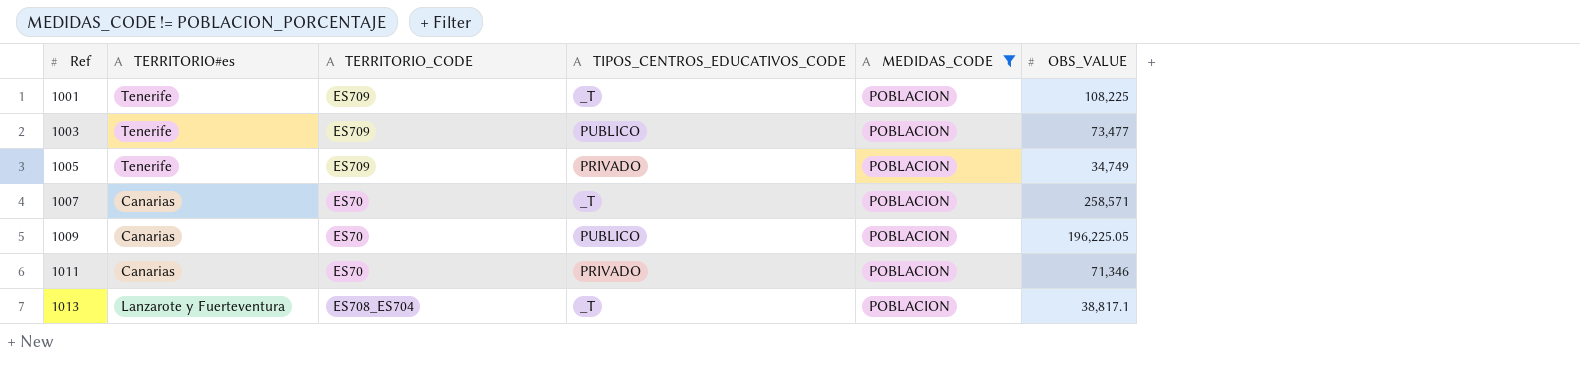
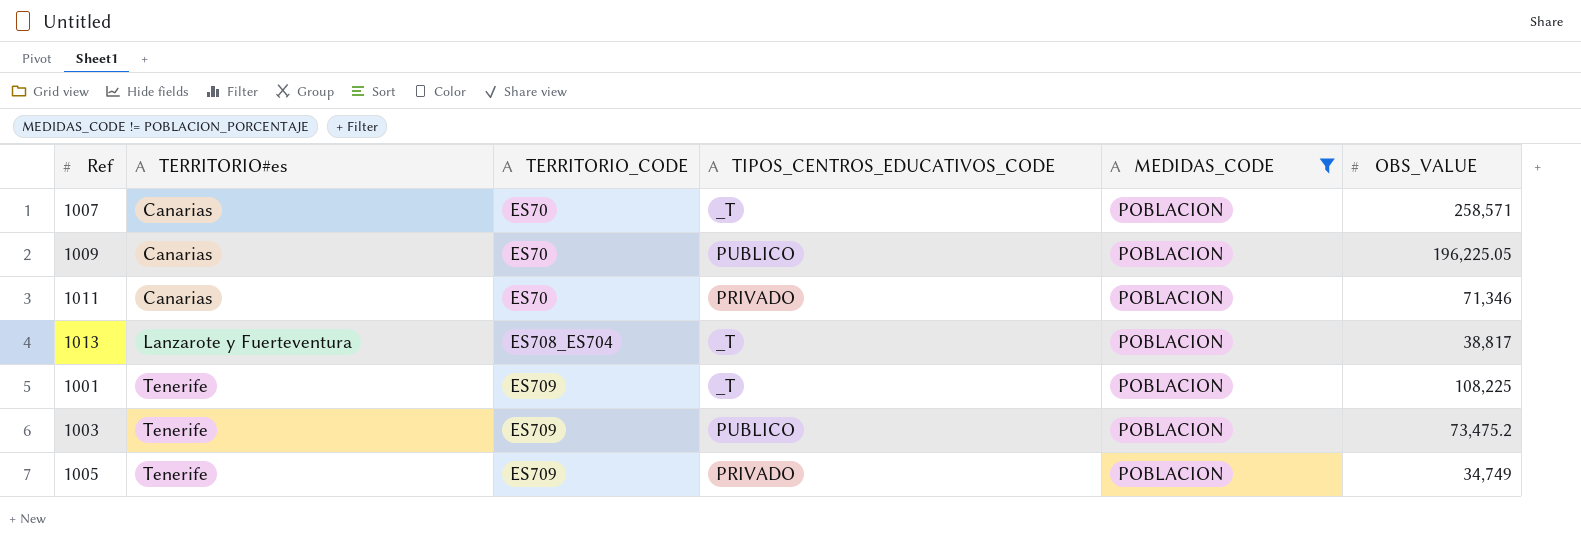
row order: Ref ascending -> TERRITORIO#es ascending
1013 | OBS_VALUE: 38,817.1 -> 38,817
1003 | OBS_VALUE: 73,477 -> 73,475.2

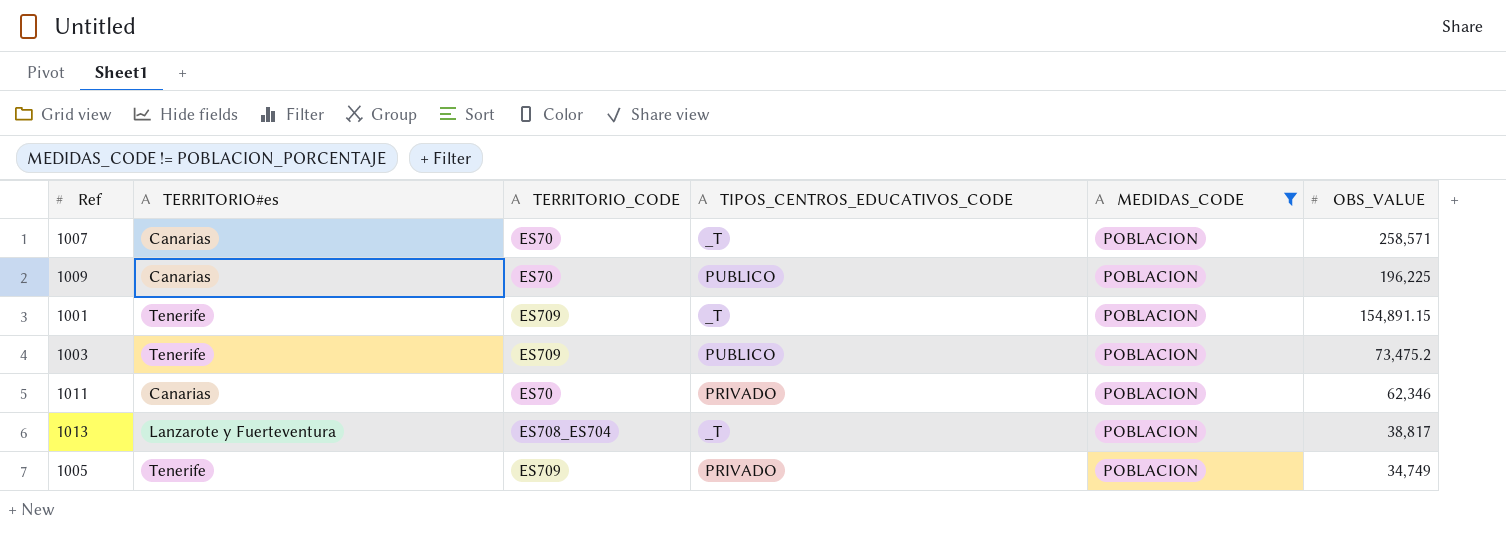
row order: TERRITORIO#es ascending -> OBS_VALUE descending
1009 | OBS_VALUE: 196,225.05 -> 196,225
1001 | OBS_VALUE: 108,225 -> 154,891.15
1011 | OBS_VALUE: 71,346 -> 62,346

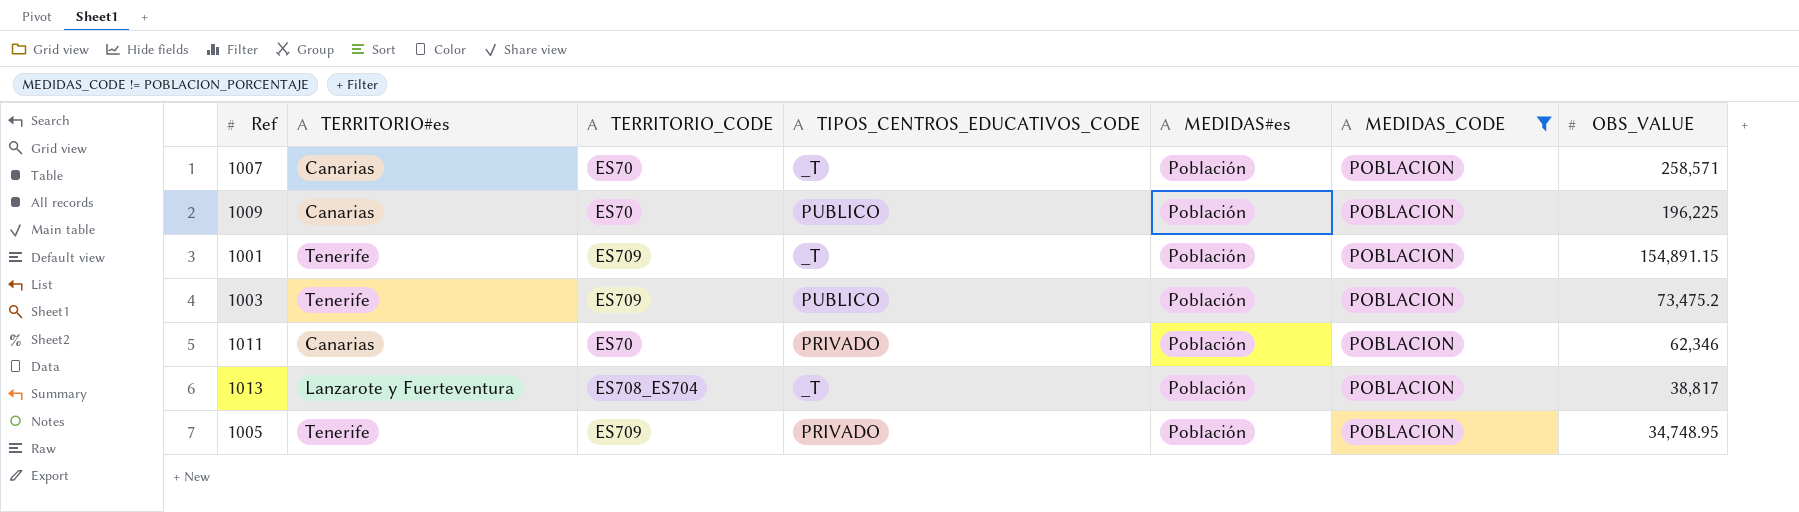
column MEDIDAS#es | position: none -> 5
1005 | OBS_VALUE: 34,749 -> 34,748.95

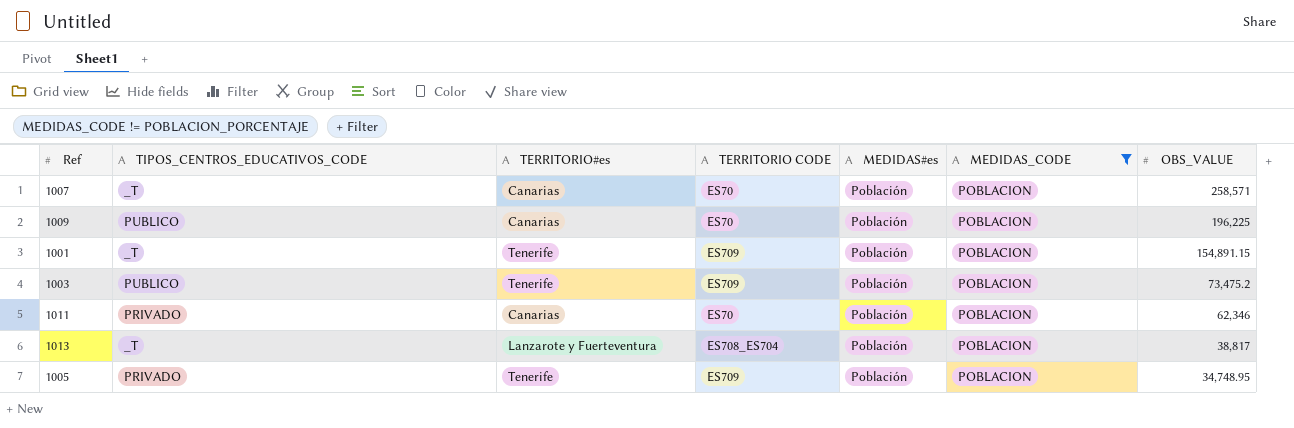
column TIPOS_CENTROS_EDUCATIVOS_CODE | position: 4 -> 2
column name: TERRITORIO_CODE -> TERRITORIO CODE

